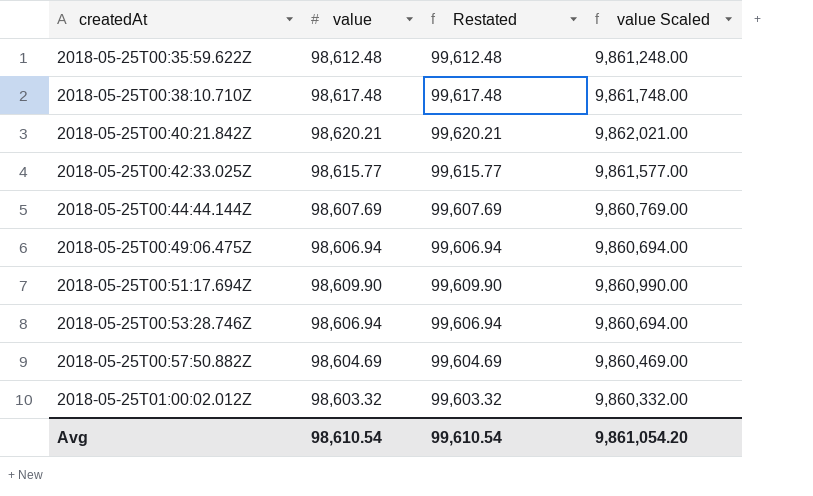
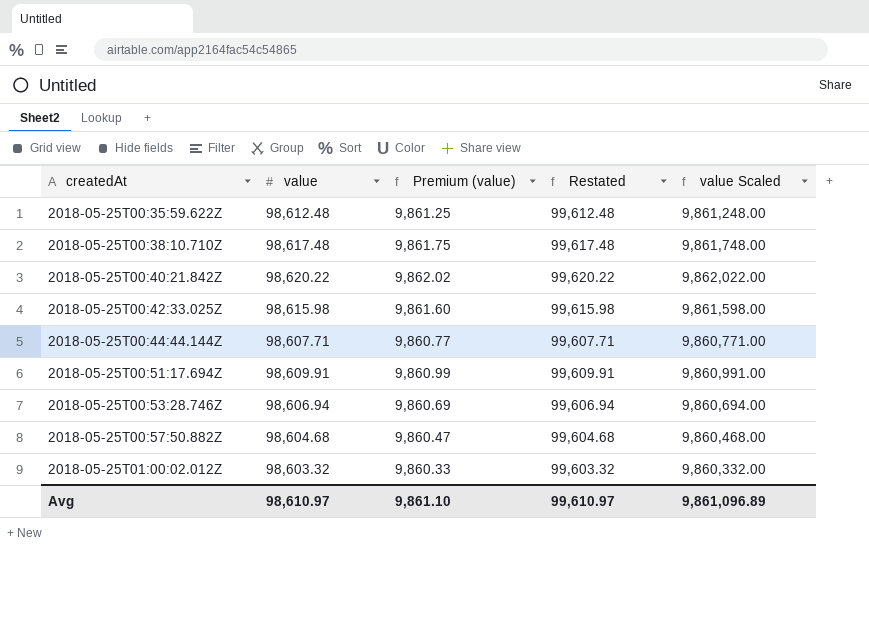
column Premium (value) | formula: none -> [value] * 0.1
row 2018-05-25T00:49:06.475Z: 98,606.94 | 99,606.94 | 9,860,694.00 -> none
2018-05-25T00:40:21.842Z | value: 98,620.21 -> 98,620.22
2018-05-25T00:40:21.842Z | Restated: 99,620.21 -> 99,620.22
2018-05-25T00:40:21.842Z | value Scaled: 9,862,021.00 -> 9,862,022.00
2018-05-25T00:42:33.025Z | value: 98,615.77 -> 98,615.98
2018-05-25T00:42:33.025Z | Restated: 99,615.77 -> 99,615.98
2018-05-25T00:42:33.025Z | value Scaled: 9,861,577.00 -> 9,861,598.00
2018-05-25T00:44:44.144Z | value: 98,607.69 -> 98,607.71
2018-05-25T00:44:44.144Z | Restated: 99,607.69 -> 99,607.71
2018-05-25T00:44:44.144Z | value Scaled: 9,860,769.00 -> 9,860,771.00
2018-05-25T00:51:17.694Z | value: 98,609.90 -> 98,609.91
2018-05-25T00:51:17.694Z | Restated: 99,609.90 -> 99,609.91
2018-05-25T00:51:17.694Z | value Scaled: 9,860,990.00 -> 9,860,991.00
2018-05-25T00:57:50.882Z | value: 98,604.69 -> 98,604.68
2018-05-25T00:57:50.882Z | Restated: 99,604.69 -> 99,604.68
2018-05-25T00:57:50.882Z | value Scaled: 9,860,469.00 -> 9,860,468.00
Avg | value: 98,610.54 -> 98,610.97
Avg | Restated: 99,610.54 -> 99,610.97
Avg | value Scaled: 9,861,054.20 -> 9,861,096.89

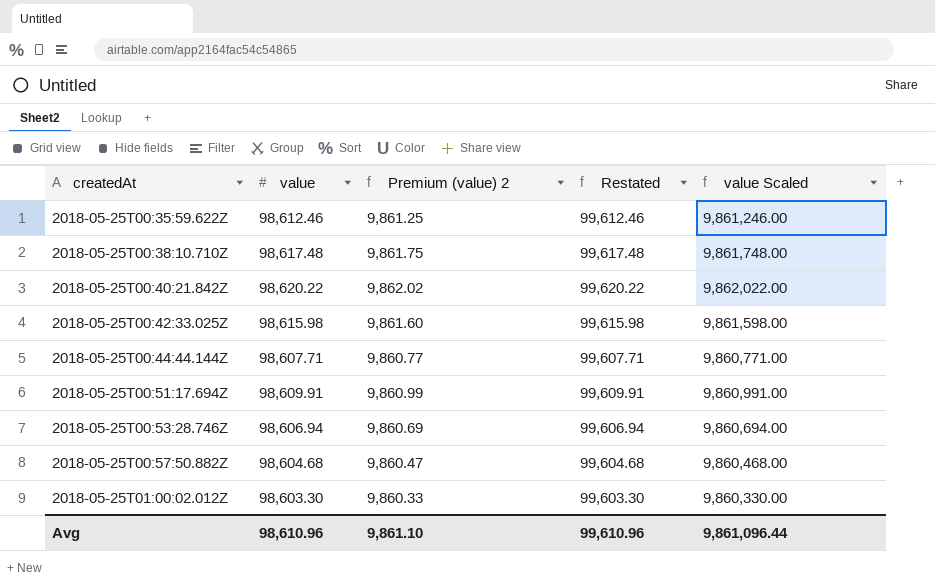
column name: Premium (value) -> Premium (value) 2
2018-05-25T00:35:59.622Z | value: 98,612.48 -> 98,612.46
2018-05-25T00:35:59.622Z | Restated: 99,612.48 -> 99,612.46
2018-05-25T00:35:59.622Z | value Scaled: 9,861,248.00 -> 9,861,246.00
2018-05-25T01:00:02.012Z | value: 98,603.32 -> 98,603.30
2018-05-25T01:00:02.012Z | Restated: 99,603.32 -> 99,603.30
2018-05-25T01:00:02.012Z | value Scaled: 9,860,332.00 -> 9,860,330.00
Avg | value: 98,610.97 -> 98,610.96
Avg | Restated: 99,610.97 -> 99,610.96
Avg | value Scaled: 9,861,096.89 -> 9,861,096.44

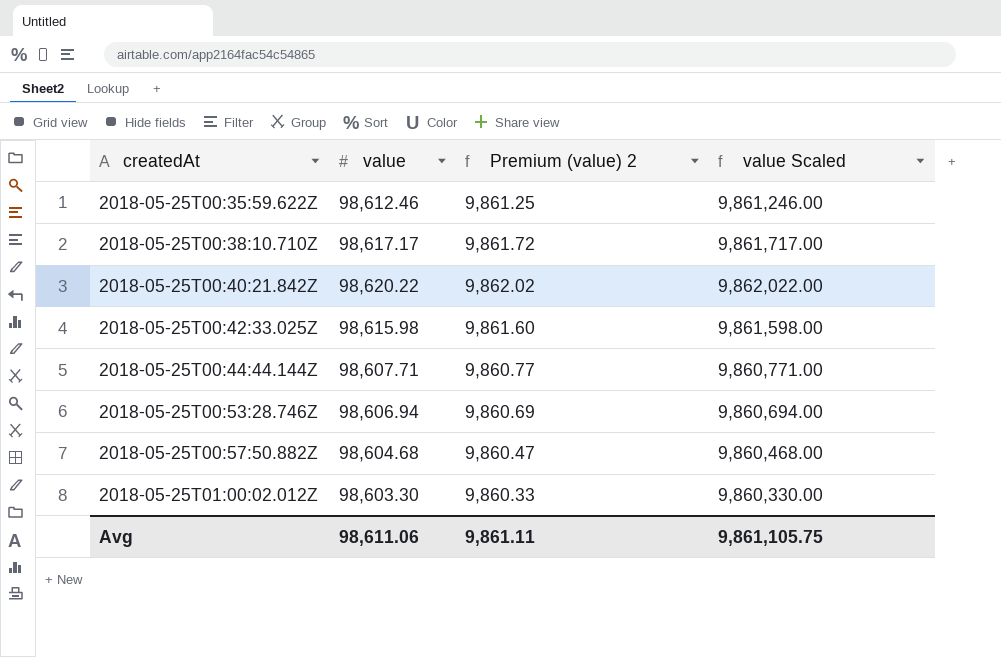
column Restated | formula: [value] + 1000 -> none
row 2018-05-25T00:51:17.694Z: 98,609.91 | 9,860.99 | 99,609.91 | 9,860,991.00 -> none
2018-05-25T00:38:10.710Z | value: 98,617.48 -> 98,617.17
2018-05-25T00:38:10.710Z | Premium (value) 2: 9,861.75 -> 9,861.72
2018-05-25T00:38:10.710Z | value Scaled: 9,861,748.00 -> 9,861,717.00
Avg | value: 98,610.96 -> 98,611.06
Avg | Premium (value) 2: 9,861.10 -> 9,861.11
Avg | value Scaled: 9,861,096.44 -> 9,861,105.75

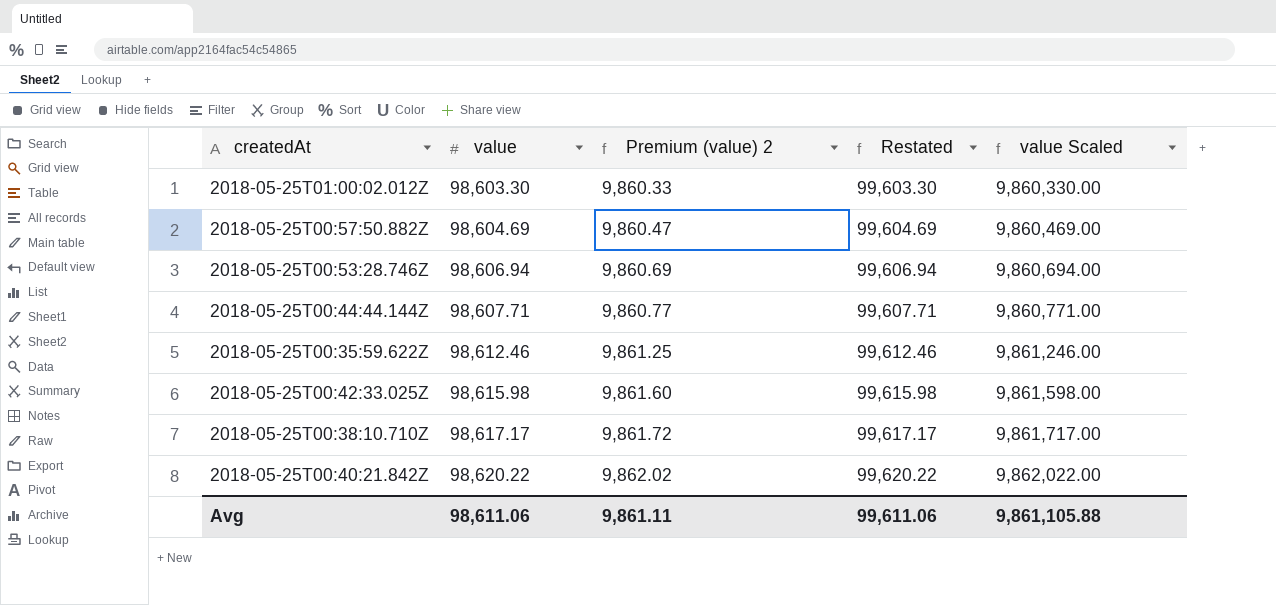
row order: createdAt ascending -> value ascending
column Restated | formula: none -> [value] + 1000
2018-05-25T00:57:50.882Z | value: 98,604.68 -> 98,604.69
2018-05-25T00:57:50.882Z | value Scaled: 9,860,468.00 -> 9,860,469.00
Avg | value Scaled: 9,861,105.75 -> 9,861,105.88

